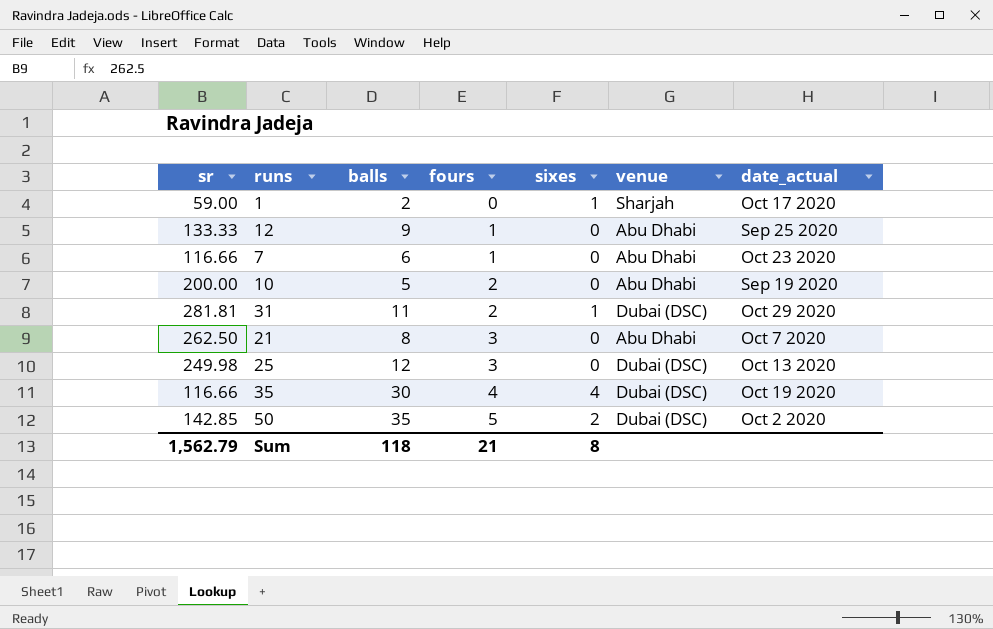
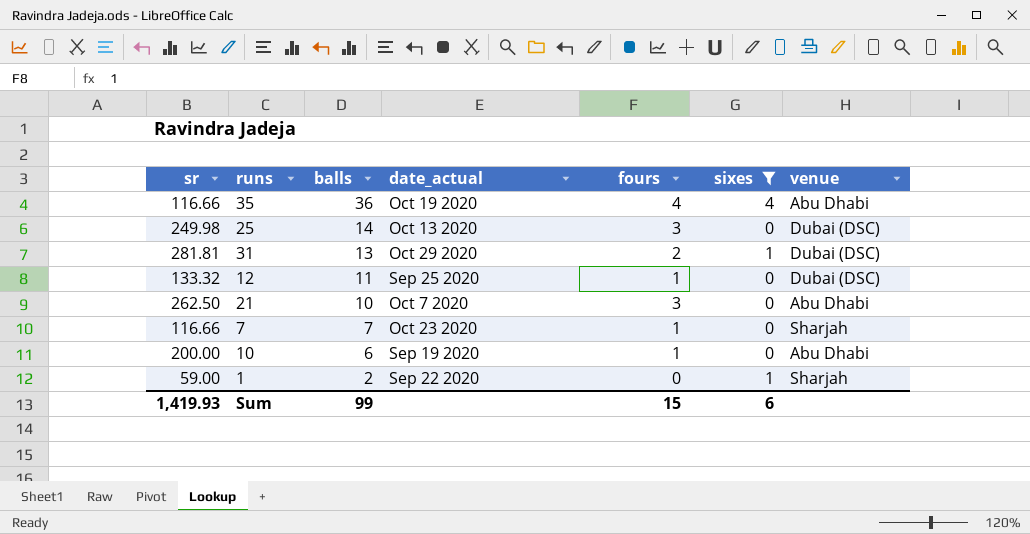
filter: none -> sixes != 2
row order: fours ascending -> balls descending
column date_actual | position: 7 -> 4
35 | balls: 30 -> 36
35 | venue: Dubai (DSC) -> Abu Dhabi
25 | balls: 12 -> 14
31 | balls: 11 -> 13
12 | sr: 133.33 -> 133.32
12 | balls: 9 -> 11
12 | venue: Abu Dhabi -> Dubai (DSC)
21 | balls: 8 -> 10
7 | balls: 6 -> 7
7 | venue: Abu Dhabi -> Sharjah
10 | balls: 5 -> 6
10 | fours: 2 -> 1
1 | date_actual: Oct 17 2020 -> Sep 22 2020
Sum | sr: 1,562.79 -> 1,419.93
Sum | balls: 118 -> 99
Sum | fours: 21 -> 15
Sum | sixes: 8 -> 6

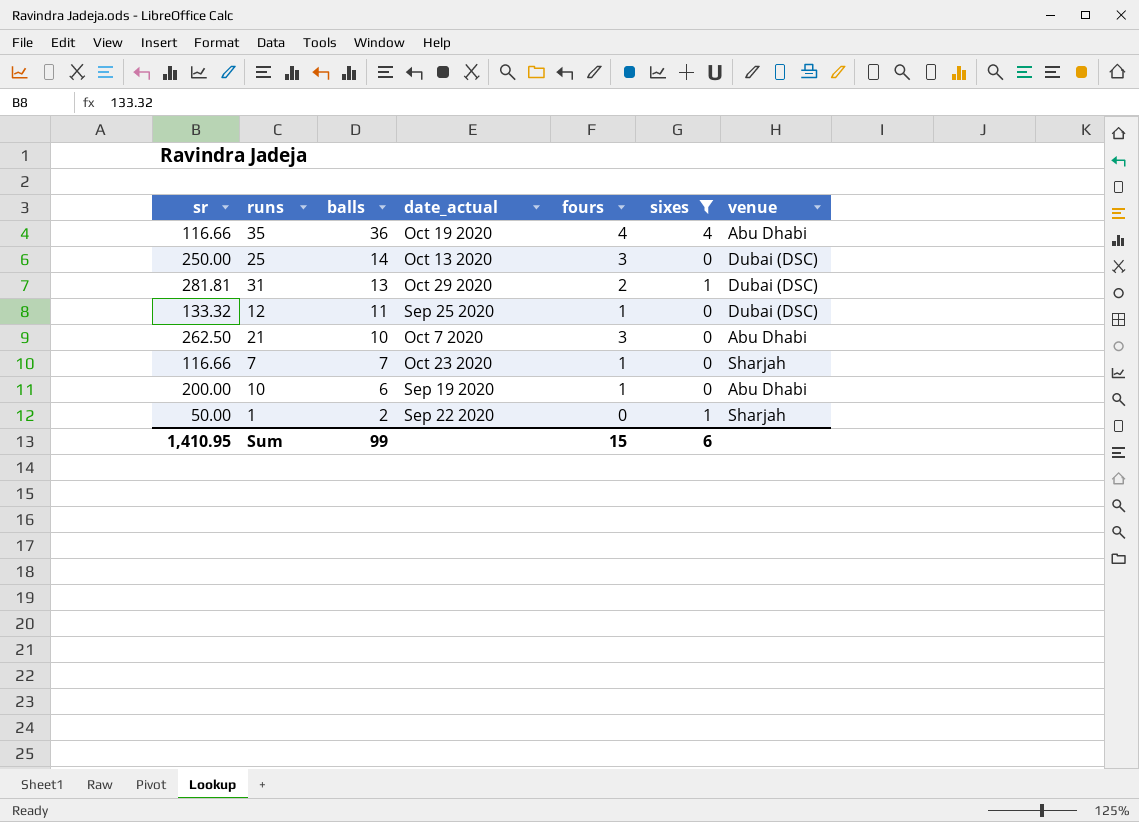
25 | sr: 249.98 -> 250.00
1 | sr: 59.00 -> 50.00
Sum | sr: 1,419.93 -> 1,410.95

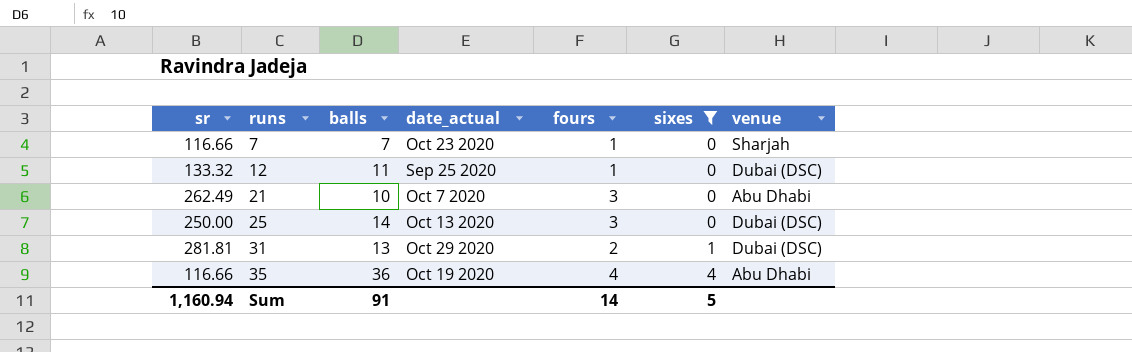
row order: balls descending -> runs ascending
row 10: 200.00 | 6 | Sep 19 2020 | 1 | 0 | Abu Dhabi -> none
row 1: 50.00 | 2 | Sep 22 2020 | 0 | 1 | Sharjah -> none
21 | sr: 262.50 -> 262.49
Sum | sr: 1,410.95 -> 1,160.94
Sum | balls: 99 -> 91
Sum | fours: 15 -> 14
Sum | sixes: 6 -> 5

